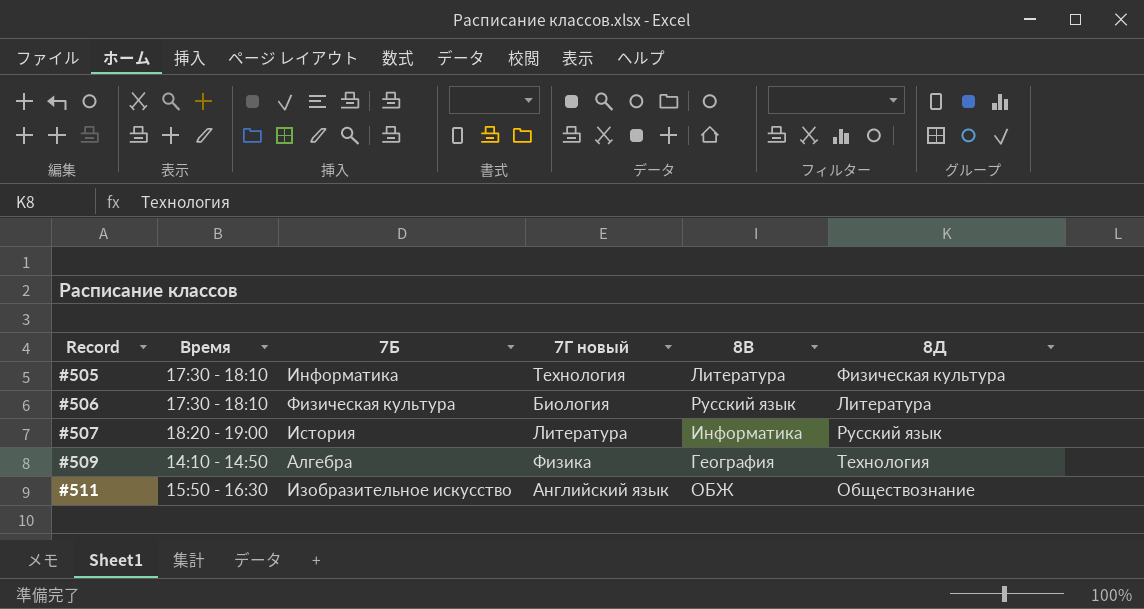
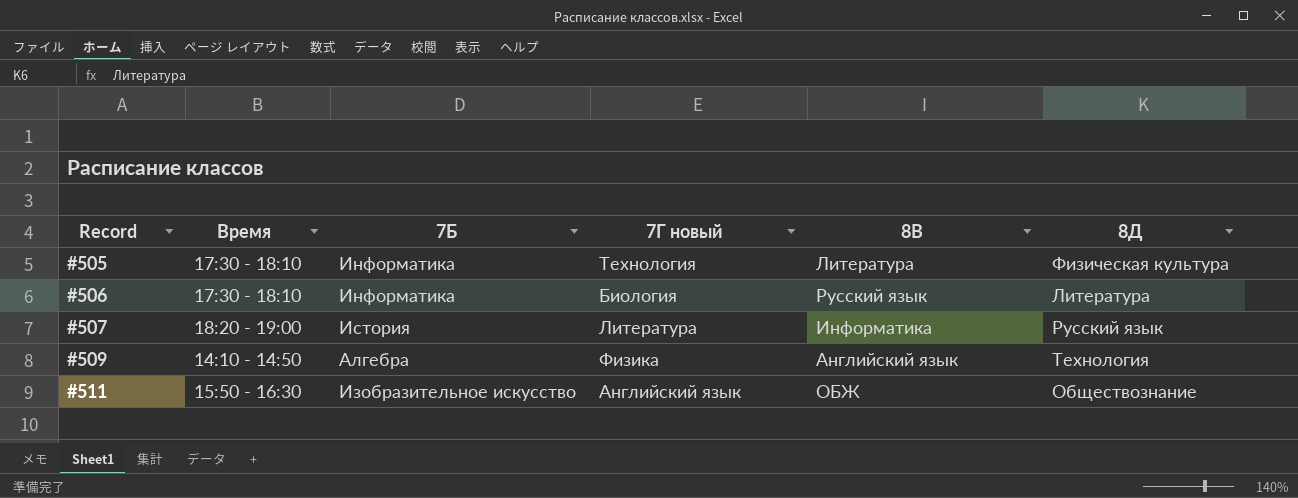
#506 | 7Б: Физическая культура -> Информатика
#509 | 8В: География -> Английский язык

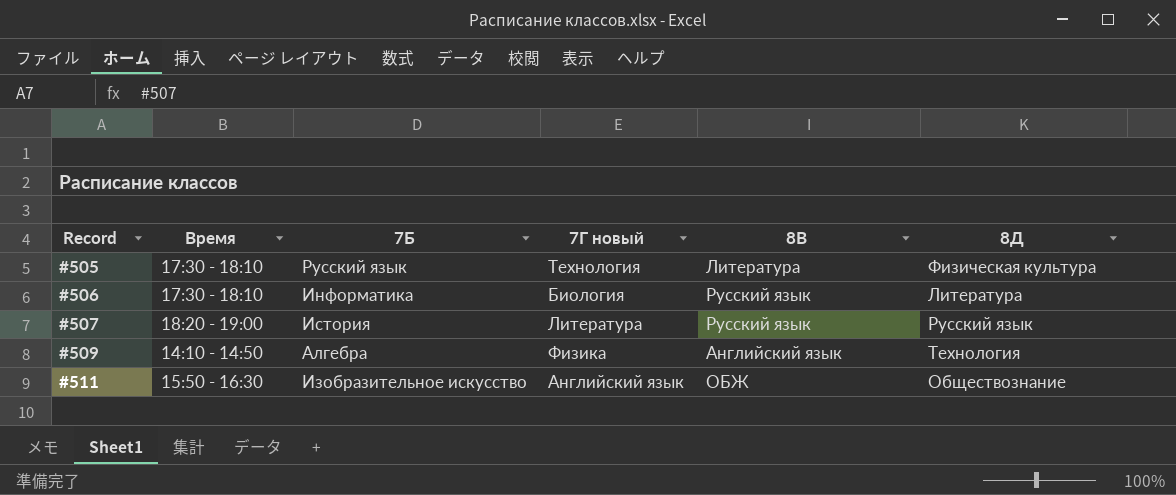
#505 | 7Б: Информатика -> Русский язык
#507 | 8В: Информатика -> Русский язык

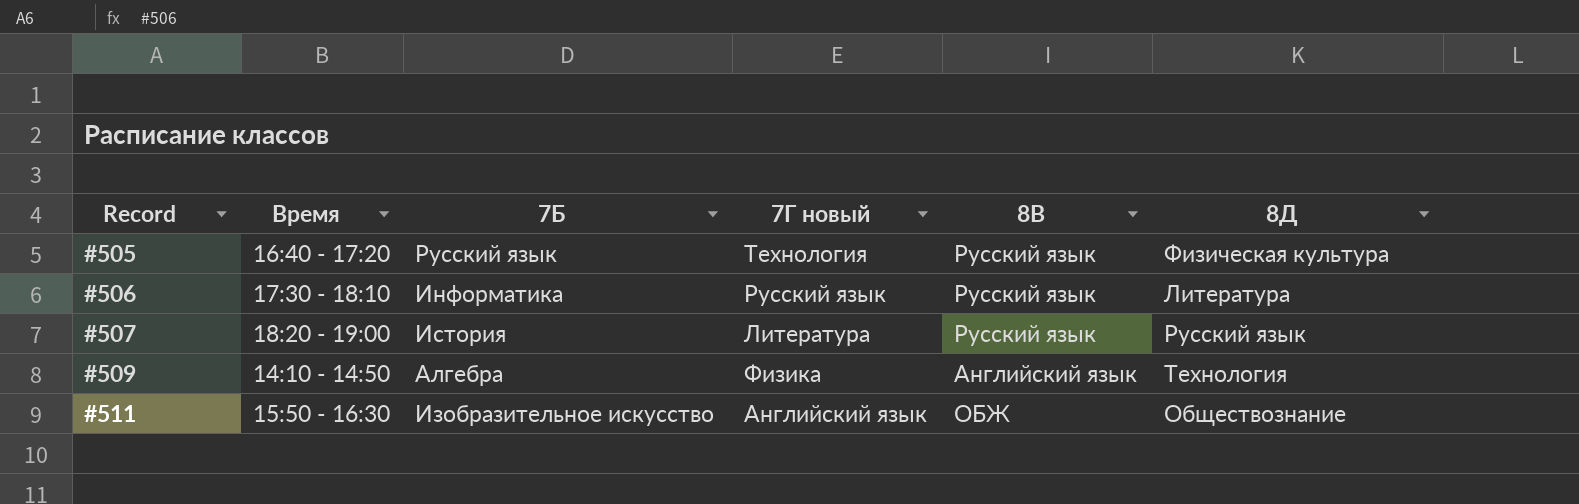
#505 | Время: 17:30 - 18:10 -> 16:40 - 17:20
#505 | 8В: Литература -> Русский язык
#506 | 7Г новый: Биология -> Русский язык

